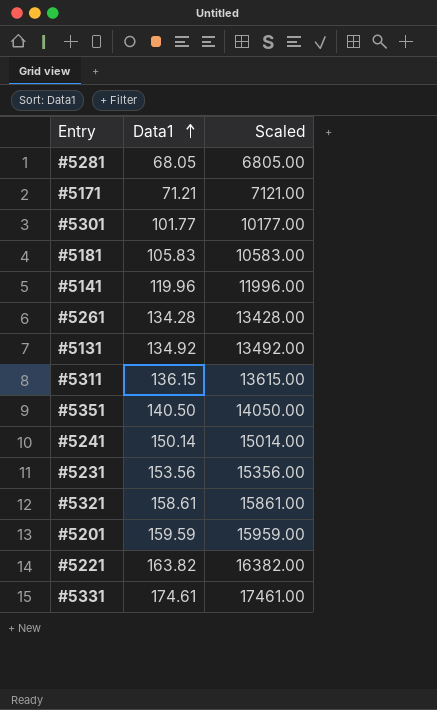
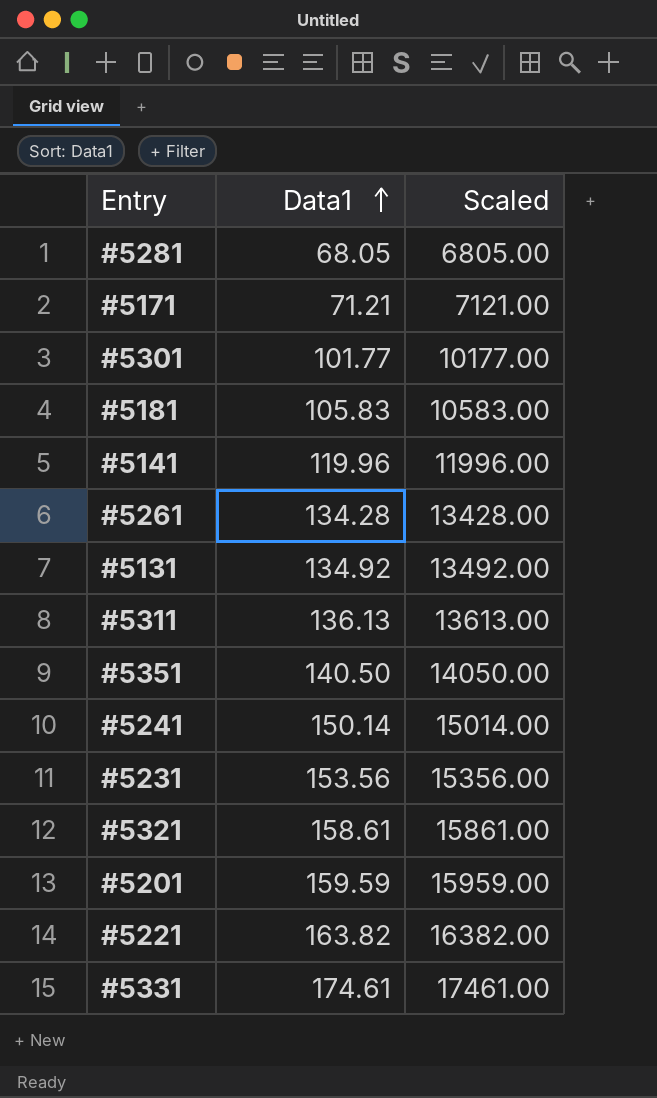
#5311 | Data1: 136.15 -> 136.13
#5311 | Scaled: 13615.00 -> 13613.00

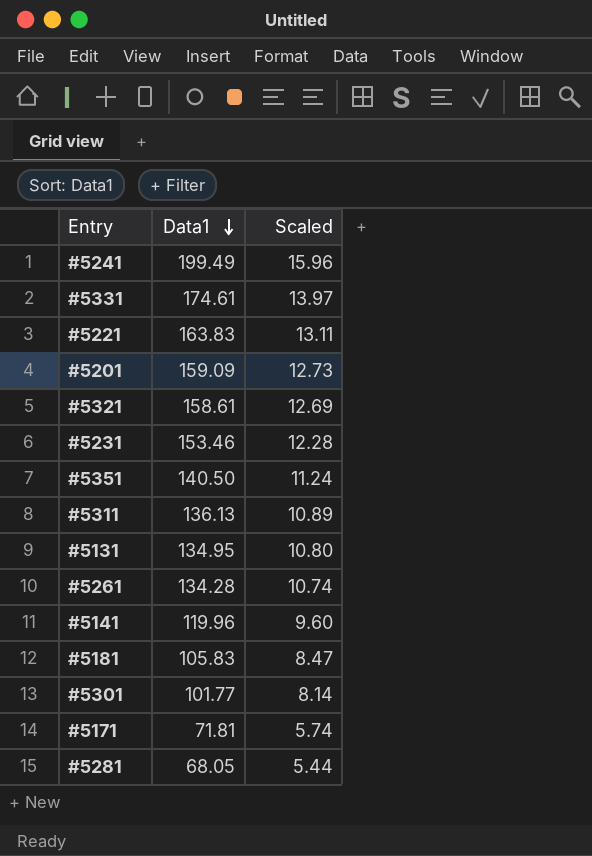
row order: Data1 ascending -> Data1 descending
column Scaled | formula: [Data1] * 100 -> [Data1] * 0.08
#5241 | Data1: 150.14 -> 199.49
#5221 | Data1: 163.82 -> 163.83
#5201 | Data1: 159.59 -> 159.09
#5231 | Data1: 153.56 -> 153.46
#5131 | Data1: 134.92 -> 134.95
#5171 | Data1: 71.21 -> 71.81

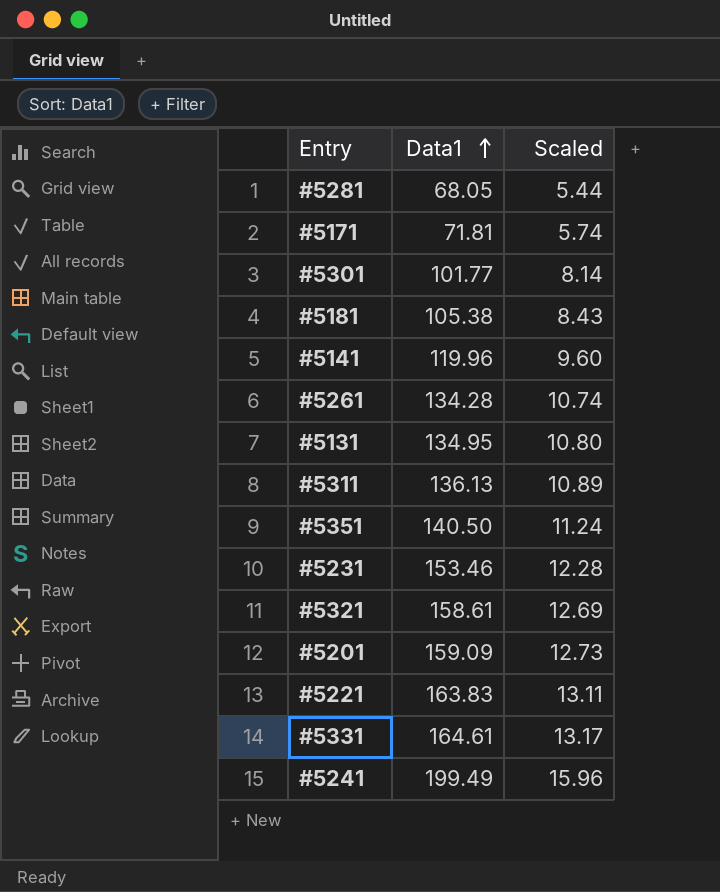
row order: Data1 descending -> Data1 ascending
#5181 | Data1: 105.83 -> 105.38
#5181 | Scaled: 8.47 -> 8.43
#5331 | Data1: 174.61 -> 164.61
#5331 | Scaled: 13.97 -> 13.17

